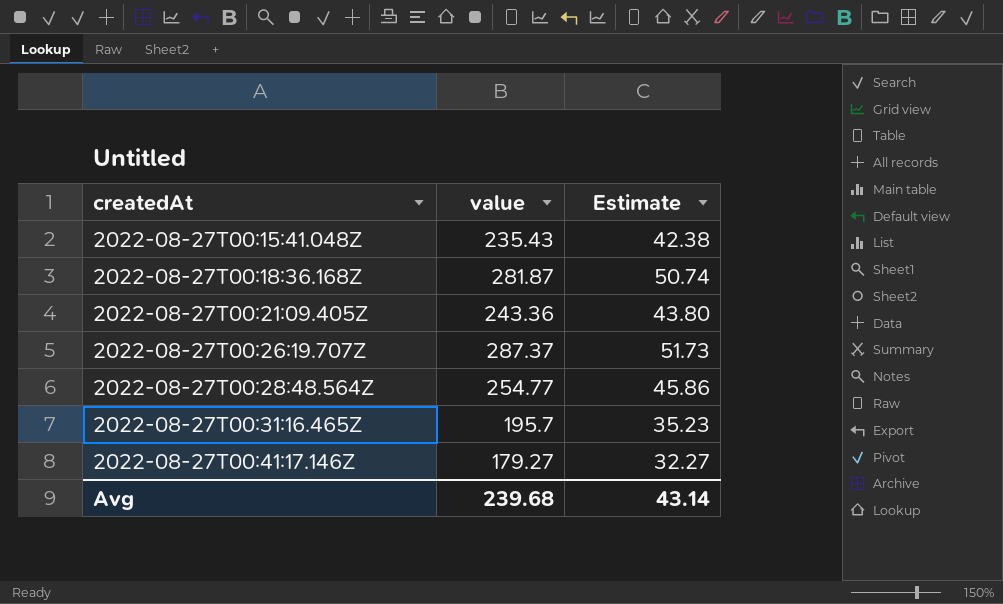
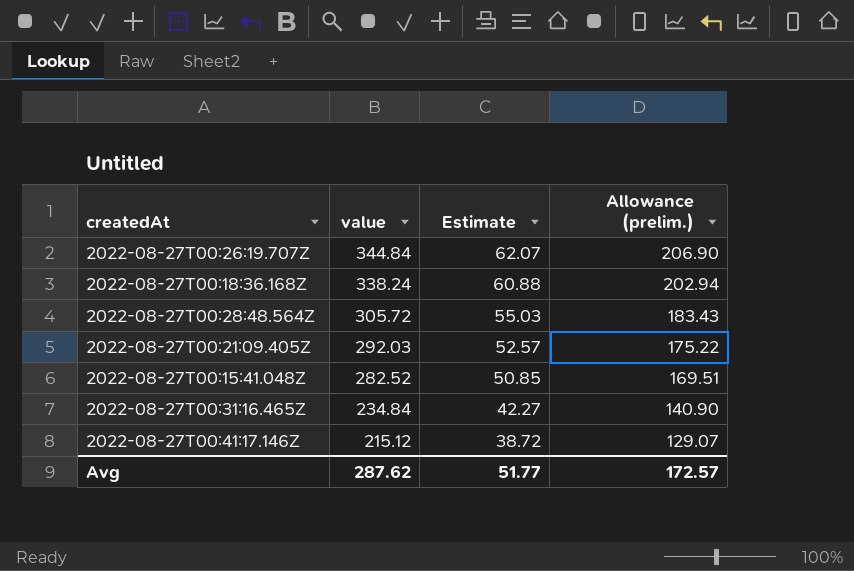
row order: createdAt ascending -> value descending
column Allowance (prelim.) | formula: none -> [value] * 0.6
2022-08-27T00:26:19.707Z | value: 287.37 -> 344.84
2022-08-27T00:26:19.707Z | Estimate: 51.73 -> 62.07
2022-08-27T00:18:36.168Z | value: 281.87 -> 338.24
2022-08-27T00:18:36.168Z | Estimate: 50.74 -> 60.88
2022-08-27T00:28:48.564Z | value: 254.77 -> 305.72
2022-08-27T00:28:48.564Z | Estimate: 45.86 -> 55.03
2022-08-27T00:21:09.405Z | value: 243.36 -> 292.03
2022-08-27T00:21:09.405Z | Estimate: 43.80 -> 52.57
2022-08-27T00:15:41.048Z | value: 235.43 -> 282.52
2022-08-27T00:15:41.048Z | Estimate: 42.38 -> 50.85
2022-08-27T00:31:16.465Z | value: 195.7 -> 234.84
2022-08-27T00:31:16.465Z | Estimate: 35.23 -> 42.27
2022-08-27T00:41:17.146Z | value: 179.27 -> 215.12
2022-08-27T00:41:17.146Z | Estimate: 32.27 -> 38.72
Avg | value: 239.68 -> 287.62
Avg | Estimate: 43.14 -> 51.77

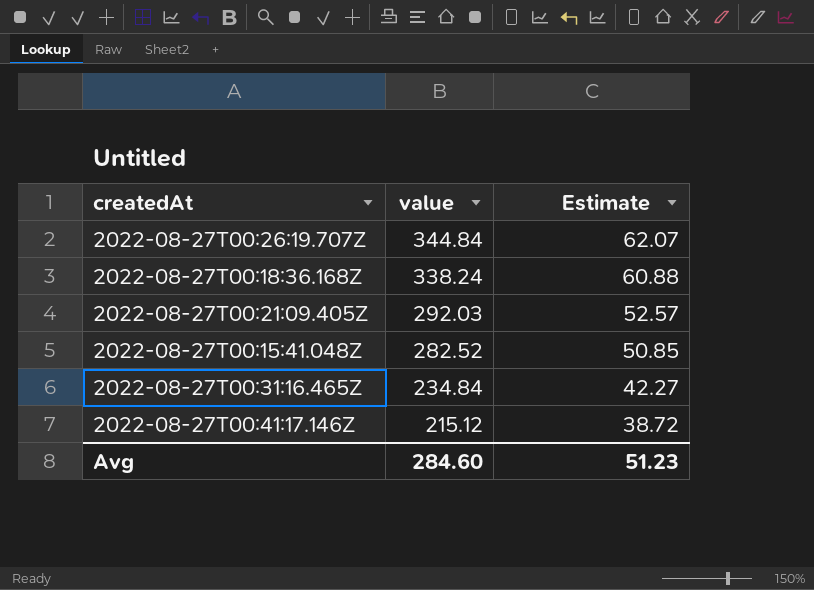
column Allowance (prelim.) | formula: [value] * 0.6 -> none
row 2022-08-27T00:28:48.564Z: 305.72 | 55.03 | 183.43 -> none
Avg | value: 287.62 -> 284.60
Avg | Estimate: 51.77 -> 51.23

